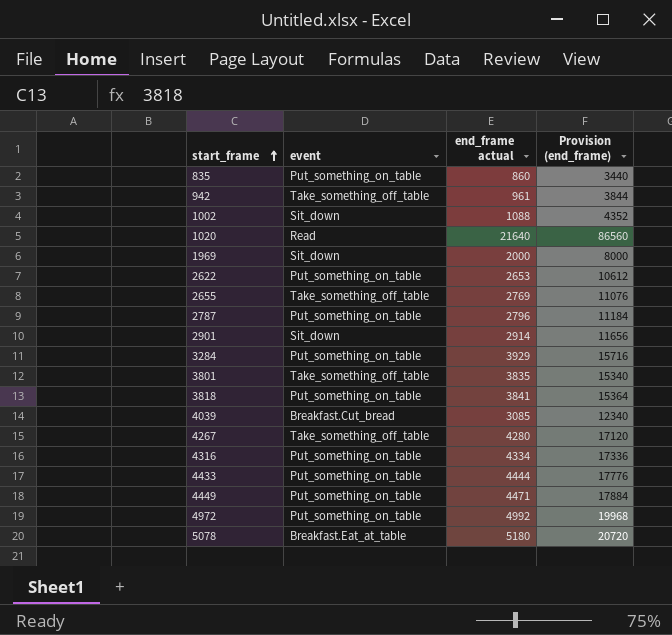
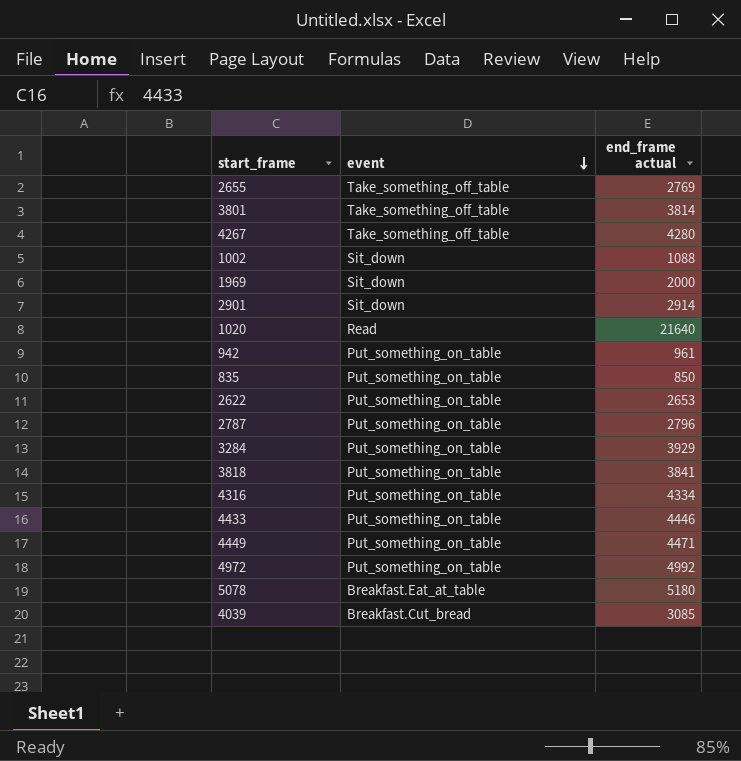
row order: start_frame ascending -> event descending
column Provision (end_frame) | formula: [end_frame actual] * 4 -> none
3801 | end_frame actual: 3835 -> 3814
942 | event: Take_something_off_table -> Put_something_on_table
835 | end_frame actual: 860 -> 850
4433 | end_frame actual: 4444 -> 4446

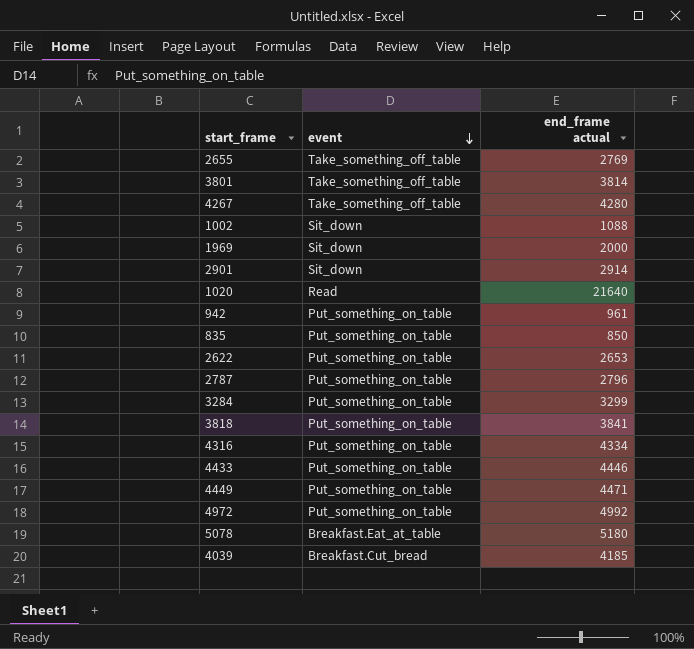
3284 | end_frame actual: 3929 -> 3299
4039 | end_frame actual: 3085 -> 4185

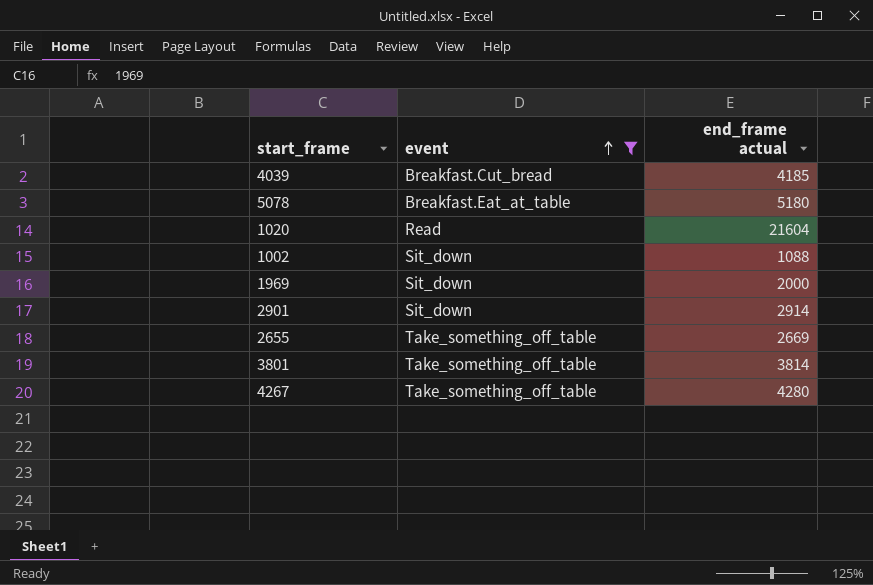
filter: none -> event != Put_something_on_table
row order: event descending -> event ascending
1020 | end_frame actual: 21640 -> 21604
2655 | end_frame actual: 2769 -> 2669

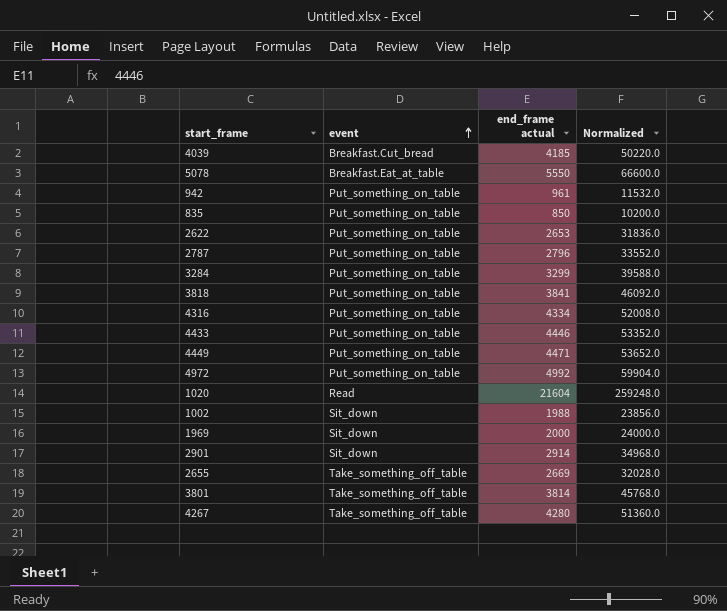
filter: event != Put_something_on_table -> none
column Normalized | formula: none -> [end_frame actual] * 12
5078 | end_frame actual: 5180 -> 5550
1002 | end_frame actual: 1088 -> 1988

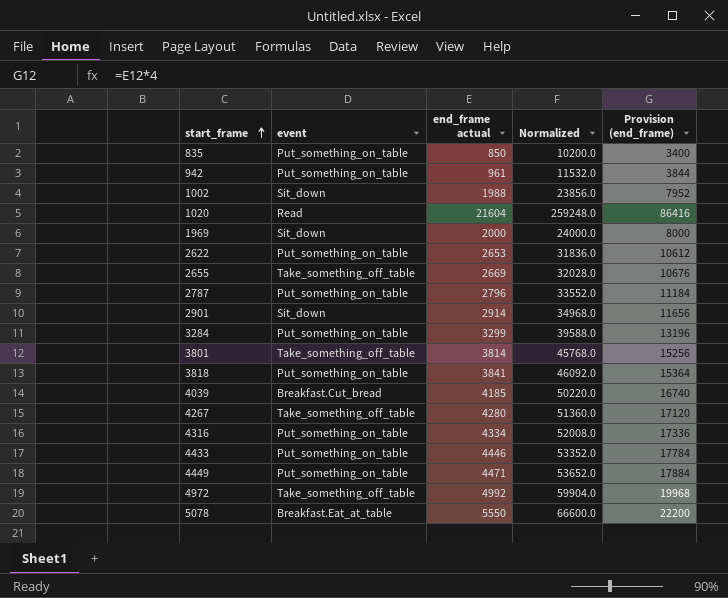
row order: event ascending -> start_frame ascending
column Provision (end_frame) | formula: none -> [end_frame actual] * 4
4972 | event: Put_something_on_table -> Take_something_off_table

